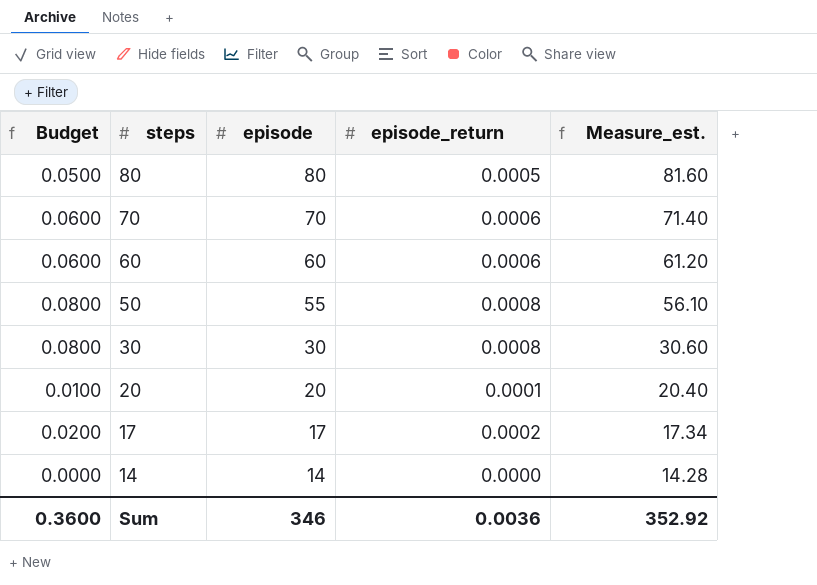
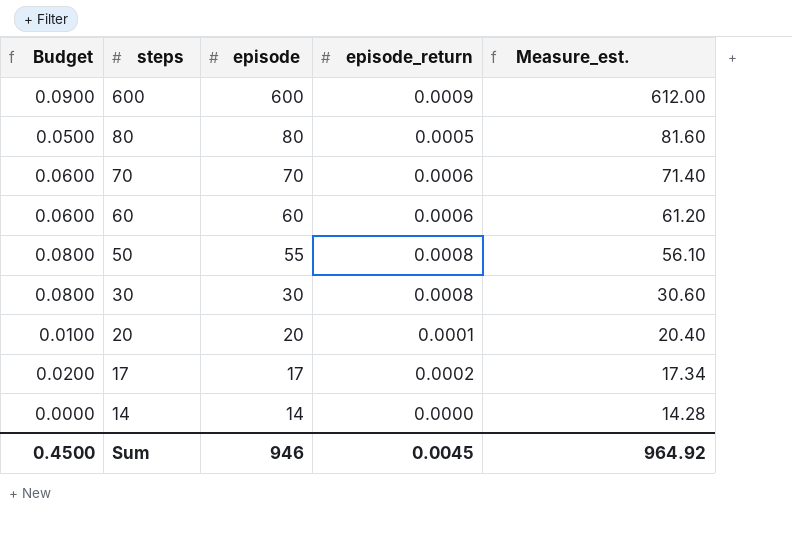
row 600: none -> 0.0900 | 600 | 0.0009 | 612.00
Sum | Budget: 0.3600 -> 0.4500
Sum | episode: 346 -> 946
Sum | episode_return: 0.0036 -> 0.0045
Sum | Measure_est.: 352.92 -> 964.92

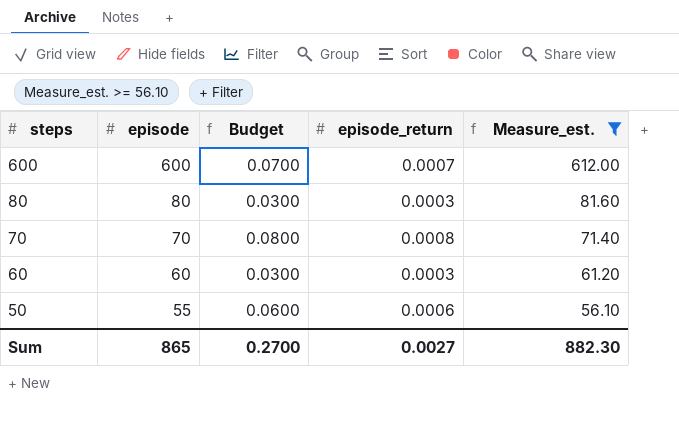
filter: none -> Measure_est. >= 56.10
column Budget | position: 1 -> 3
600 | Budget: 0.0900 -> 0.0700
600 | episode_return: 0.0009 -> 0.0007
80 | Budget: 0.0500 -> 0.0300
80 | episode_return: 0.0005 -> 0.0003
70 | Budget: 0.0600 -> 0.0800
70 | episode_return: 0.0006 -> 0.0008
60 | Budget: 0.0600 -> 0.0300
60 | episode_return: 0.0006 -> 0.0003
50 | Budget: 0.0800 -> 0.0600
50 | episode_return: 0.0008 -> 0.0006
Sum | episode: 946 -> 865
Sum | Budget: 0.4500 -> 0.2700
Sum | episode_return: 0.0045 -> 0.0027
Sum | Measure_est.: 964.92 -> 882.30

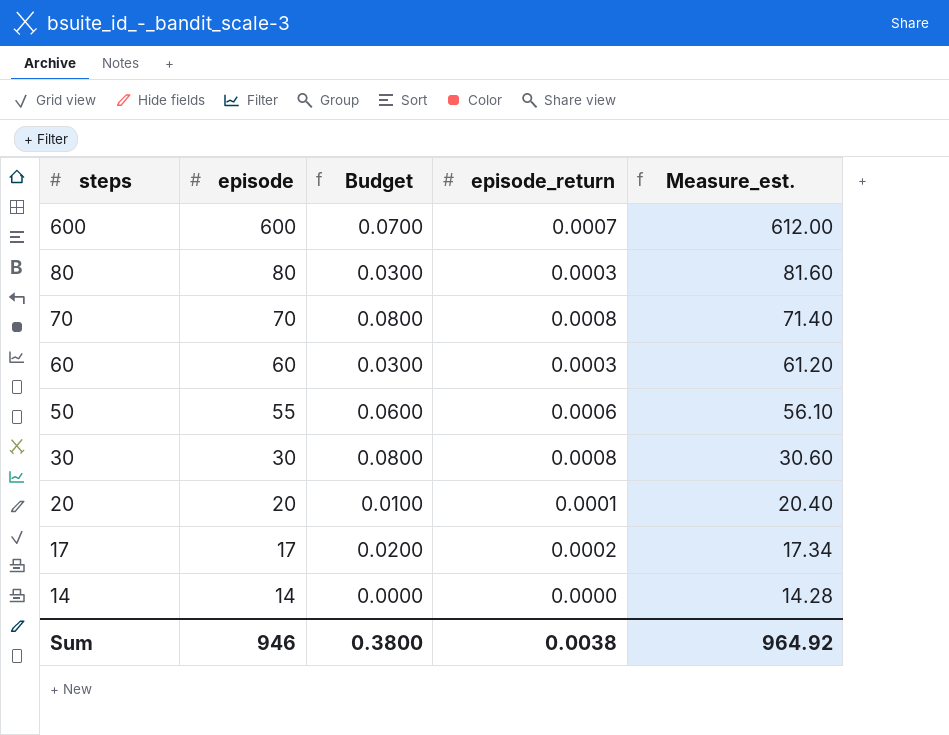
filter: Measure_est. >= 56.10 -> none
Sum | episode: 865 -> 946
Sum | Budget: 0.2700 -> 0.3800
Sum | episode_return: 0.0027 -> 0.0038
Sum | Measure_est.: 882.30 -> 964.92

